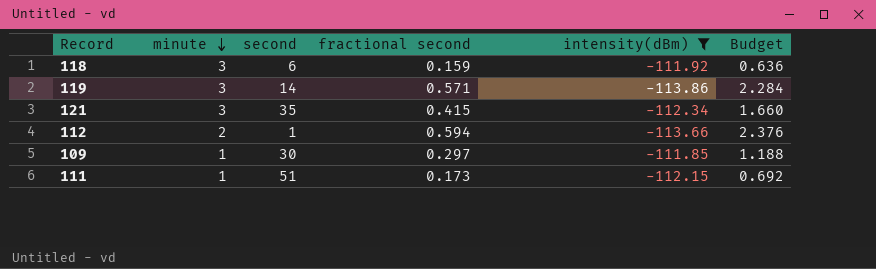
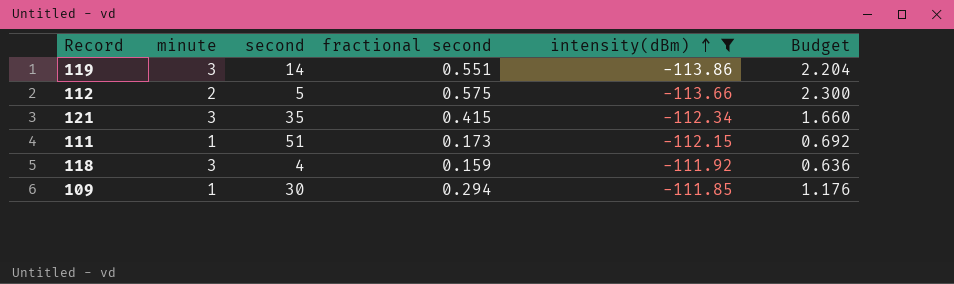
row order: minute descending -> intensity(dBm) ascending
119 | fractional second: 0.571 -> 0.551
119 | Budget: 2.284 -> 2.204
112 | second: 1 -> 5
112 | fractional second: 0.594 -> 0.575
112 | Budget: 2.376 -> 2.300
118 | second: 6 -> 4
109 | fractional second: 0.297 -> 0.294
109 | Budget: 1.188 -> 1.176

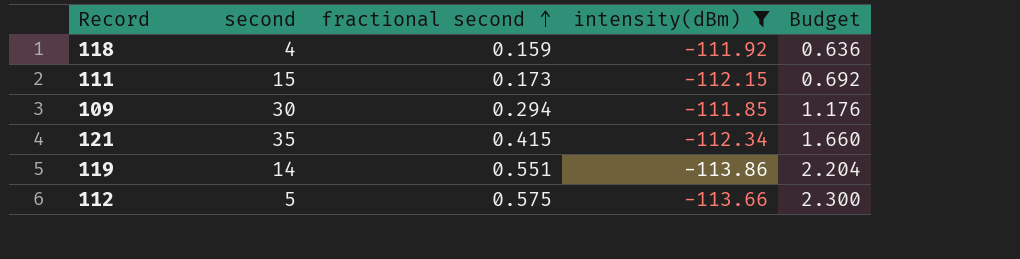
row order: intensity(dBm) ascending -> fractional second ascending
column minute | position: 2 -> none
111 | second: 51 -> 15

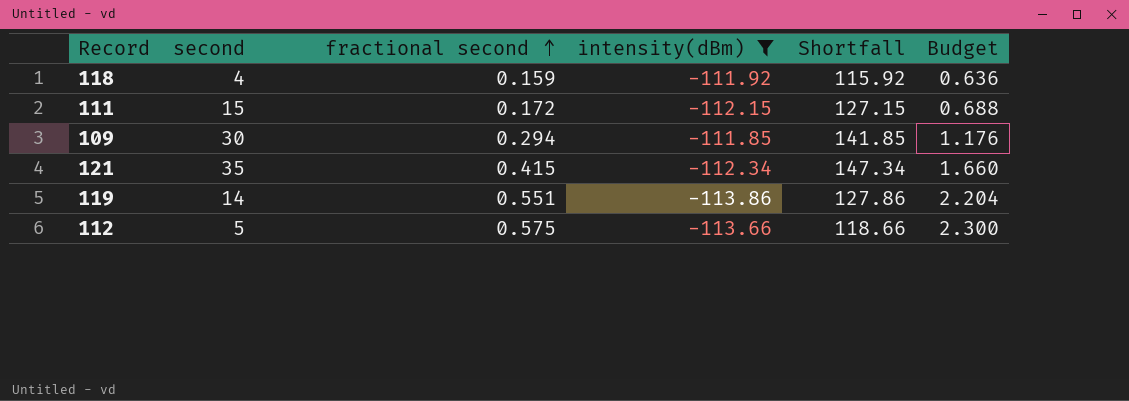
column Shortfall | formula: none -> [second] - [intensity(dBm)]
111 | fractional second: 0.173 -> 0.172
111 | Budget: 0.692 -> 0.688

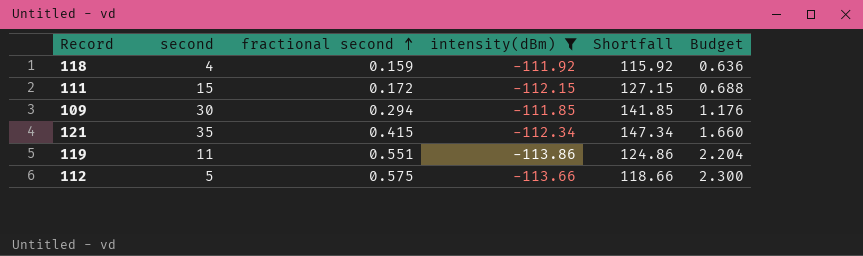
119 | second: 14 -> 11
119 | Shortfall: 127.86 -> 124.86

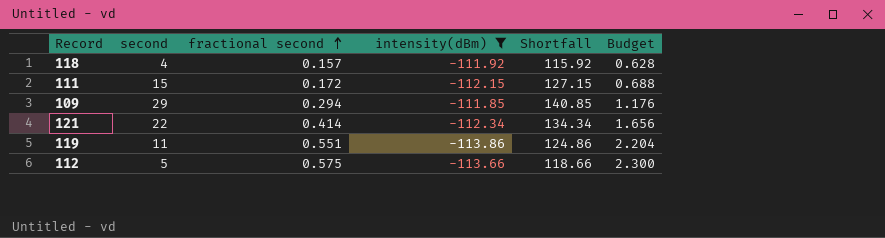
118 | fractional second: 0.159 -> 0.157
118 | Budget: 0.636 -> 0.628
109 | second: 30 -> 29
109 | Shortfall: 141.85 -> 140.85
121 | second: 35 -> 22
121 | fractional second: 0.415 -> 0.414
121 | Shortfall: 147.34 -> 134.34
121 | Budget: 1.660 -> 1.656

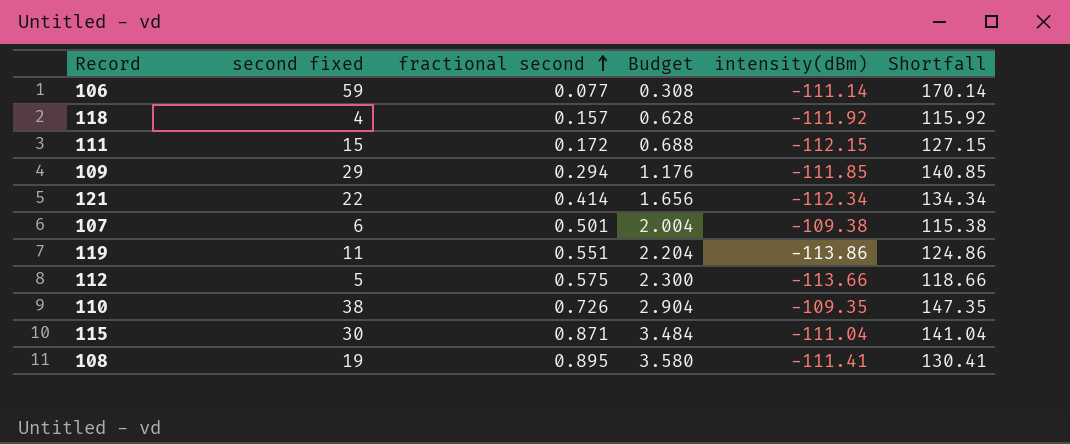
filter: intensity(dBm) <= -111.85 -> none
column name: second -> second fixed
column Budget | position: 6 -> 4

